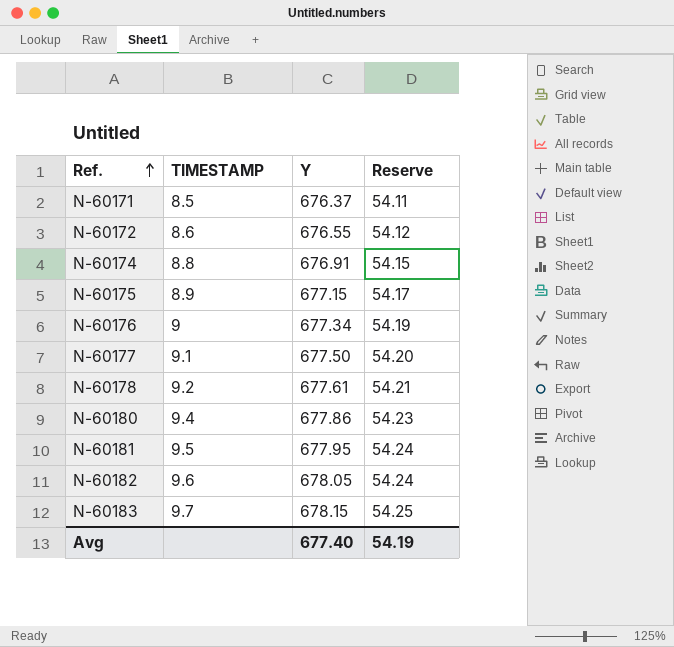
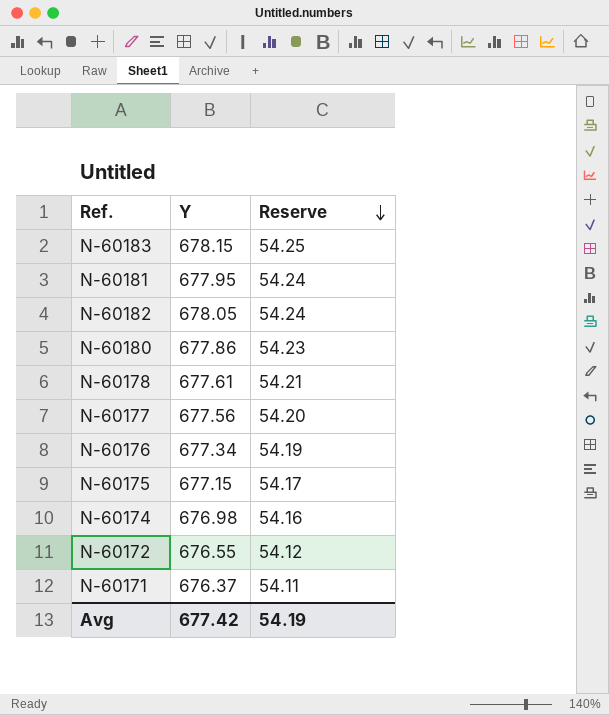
row order: Ref. ascending -> Reserve descending
column TIMESTAMP | position: 2 -> none
N-60177 | Y: 677.50 -> 677.56
N-60174 | Y: 676.91 -> 676.98
N-60174 | Reserve: 54.15 -> 54.16
Avg | Y: 677.40 -> 677.42

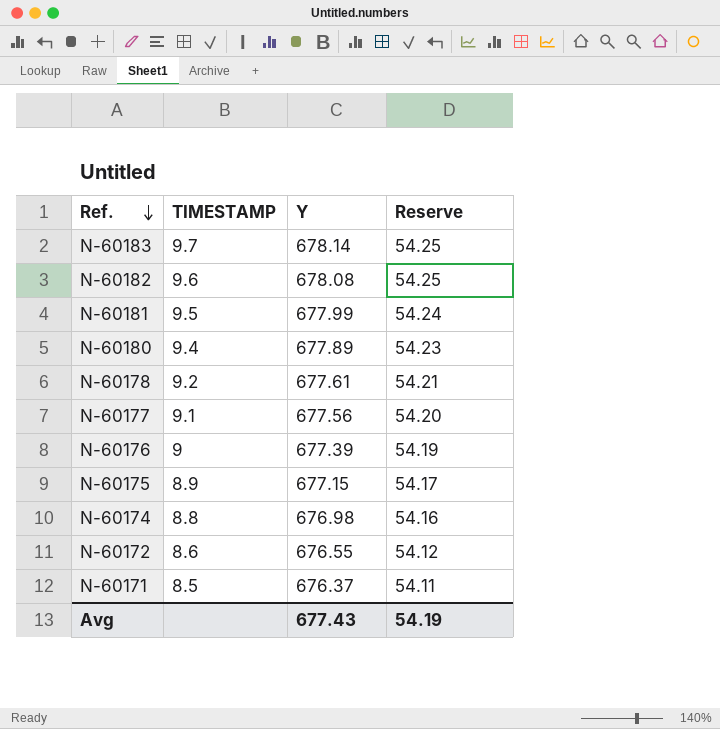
row order: Reserve descending -> Ref. descending
column TIMESTAMP | position: none -> 2
N-60183 | Y: 678.15 -> 678.14
N-60182 | Y: 678.05 -> 678.08
N-60182 | Reserve: 54.24 -> 54.25
N-60181 | Y: 677.95 -> 677.99
N-60180 | Y: 677.86 -> 677.89
N-60176 | Y: 677.34 -> 677.39
Avg | Y: 677.42 -> 677.43

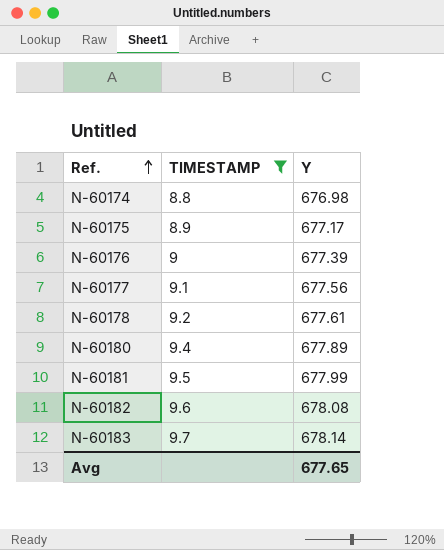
filter: none -> TIMESTAMP >= 8.8
row order: Ref. descending -> Ref. ascending
column Reserve | formula: [Y] * 0.08 -> none
N-60175 | Y: 677.15 -> 677.17
Avg | Y: 677.43 -> 677.65

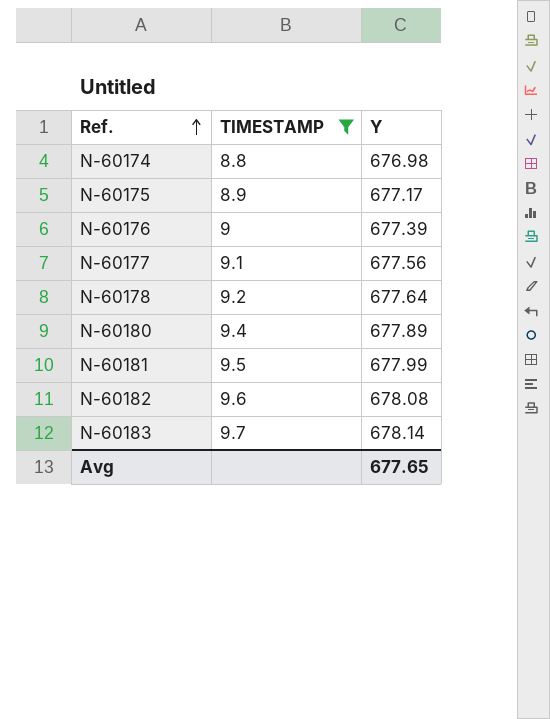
N-60178 | Y: 677.61 -> 677.64

